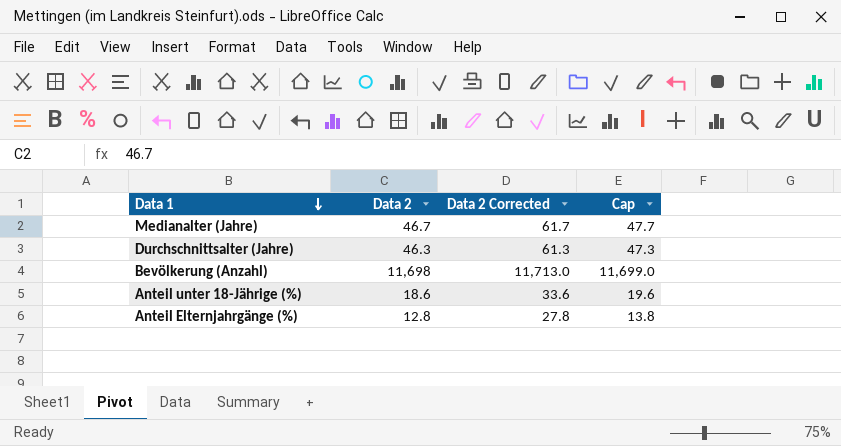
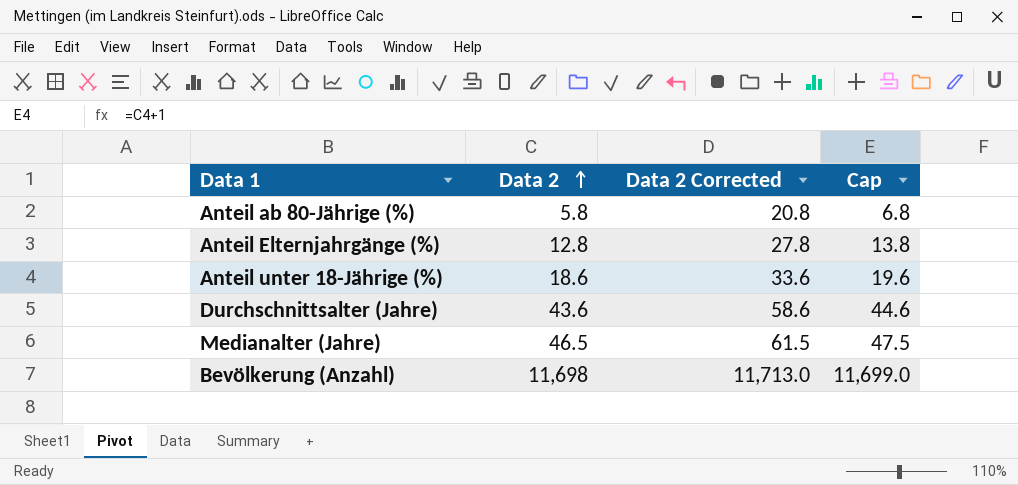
row order: Data 1 descending -> Data 2 ascending
row Anteil ab 80-Jährige (%): none -> 5.8 | 20.8 | 6.8
Durchschnittsalter (Jahre) | Data 2: 46.3 -> 43.6
Durchschnittsalter (Jahre) | Data 2 Corrected: 61.3 -> 58.6
Durchschnittsalter (Jahre) | Cap: 47.3 -> 44.6
Medianalter (Jahre) | Data 2: 46.7 -> 46.5
Medianalter (Jahre) | Data 2 Corrected: 61.7 -> 61.5
Medianalter (Jahre) | Cap: 47.7 -> 47.5

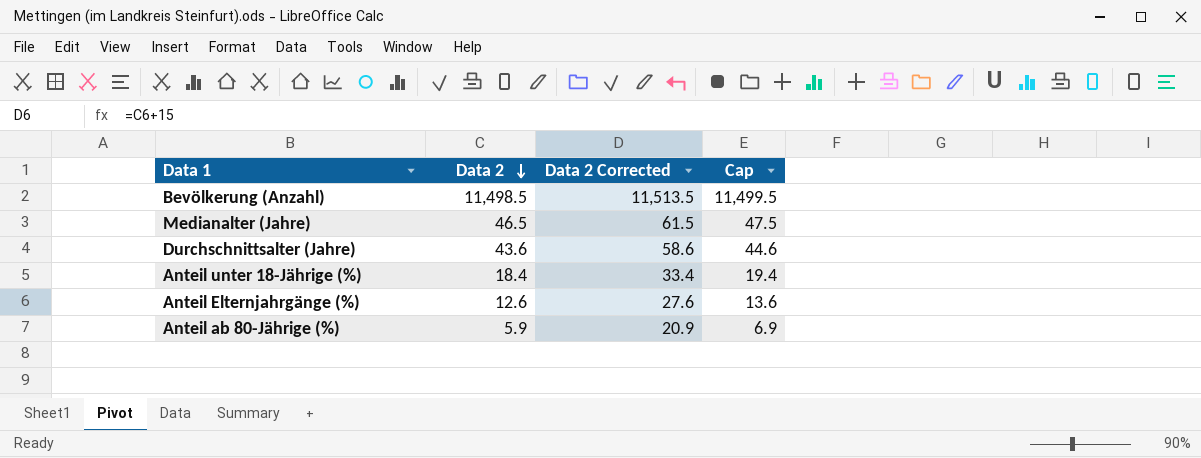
row order: Data 2 ascending -> Data 2 descending
Bevölkerung (Anzahl) | Data 2: 11,698 -> 11,498.5
Bevölkerung (Anzahl) | Data 2 Corrected: 11,713.0 -> 11,513.5
Bevölkerung (Anzahl) | Cap: 11,699.0 -> 11,499.5
Anteil unter 18-Jährige (%) | Data 2: 18.6 -> 18.4
Anteil unter 18-Jährige (%) | Data 2 Corrected: 33.6 -> 33.4
Anteil unter 18-Jährige (%) | Cap: 19.6 -> 19.4
Anteil Elternjahrgänge (%) | Data 2: 12.8 -> 12.6
Anteil Elternjahrgänge (%) | Data 2 Corrected: 27.8 -> 27.6
Anteil Elternjahrgänge (%) | Cap: 13.8 -> 13.6
Anteil ab 80-Jährige (%) | Data 2: 5.8 -> 5.9
Anteil ab 80-Jährige (%) | Data 2 Corrected: 20.8 -> 20.9
Anteil ab 80-Jährige (%) | Cap: 6.8 -> 6.9

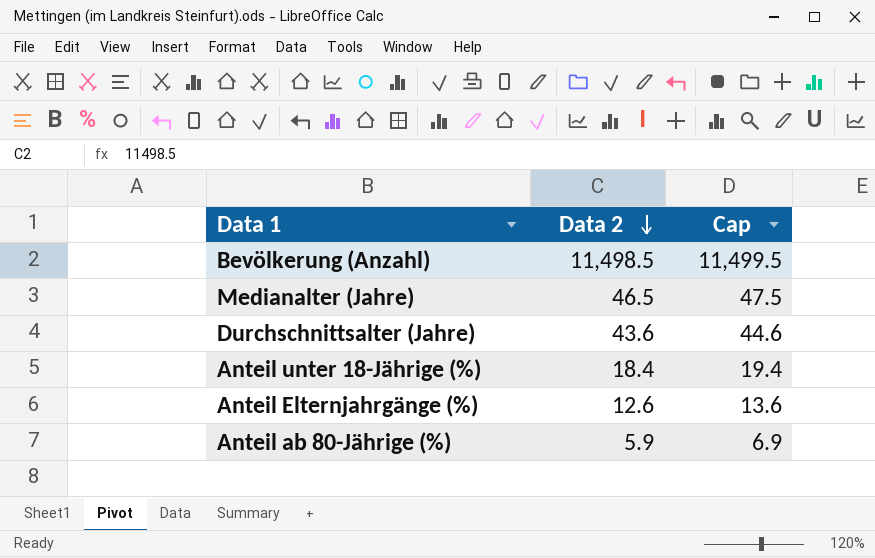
column Data 2 Corrected | formula: [Data 2] + 15 -> none

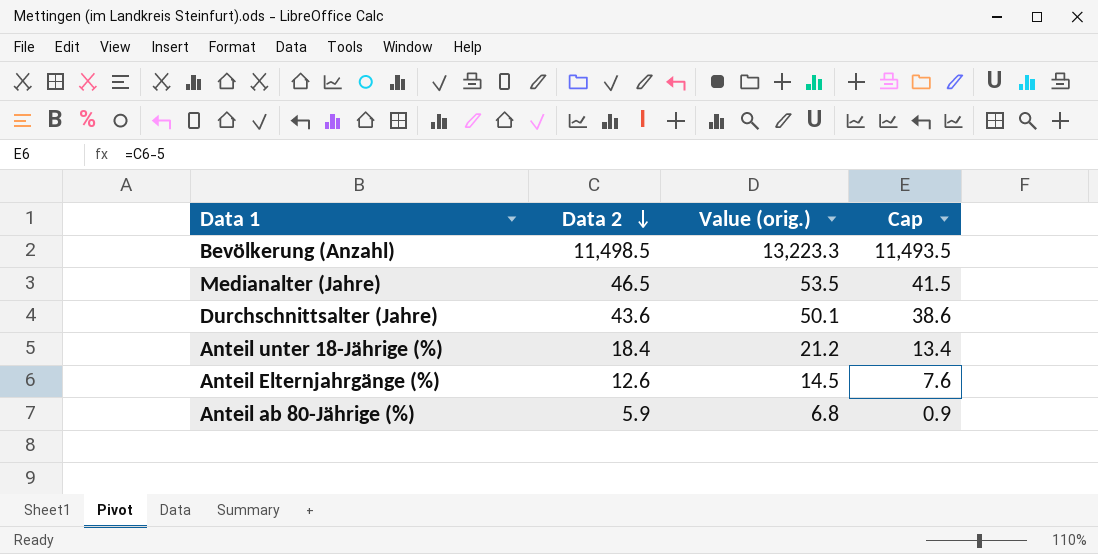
column Value (orig.) | formula: none -> [Data 2] * 1.15
column Cap | formula: [Data 2] + 1 -> [Data 2] - 5

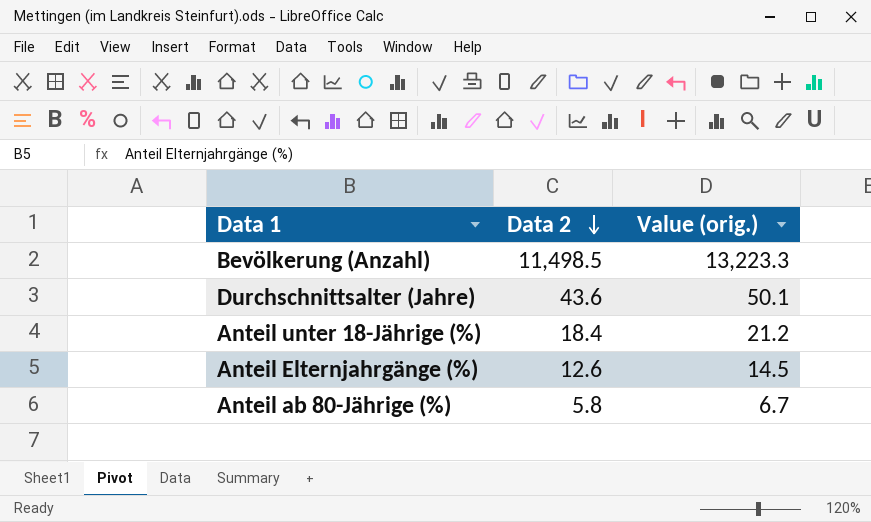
column Cap | formula: [Data 2] - 5 -> none
row Medianalter (Jahre): 46.5 | 53.5 | 41.5 -> none
Anteil ab 80-Jährige (%) | Data 2: 5.9 -> 5.8
Anteil ab 80-Jährige (%) | Value (orig.): 6.8 -> 6.7

